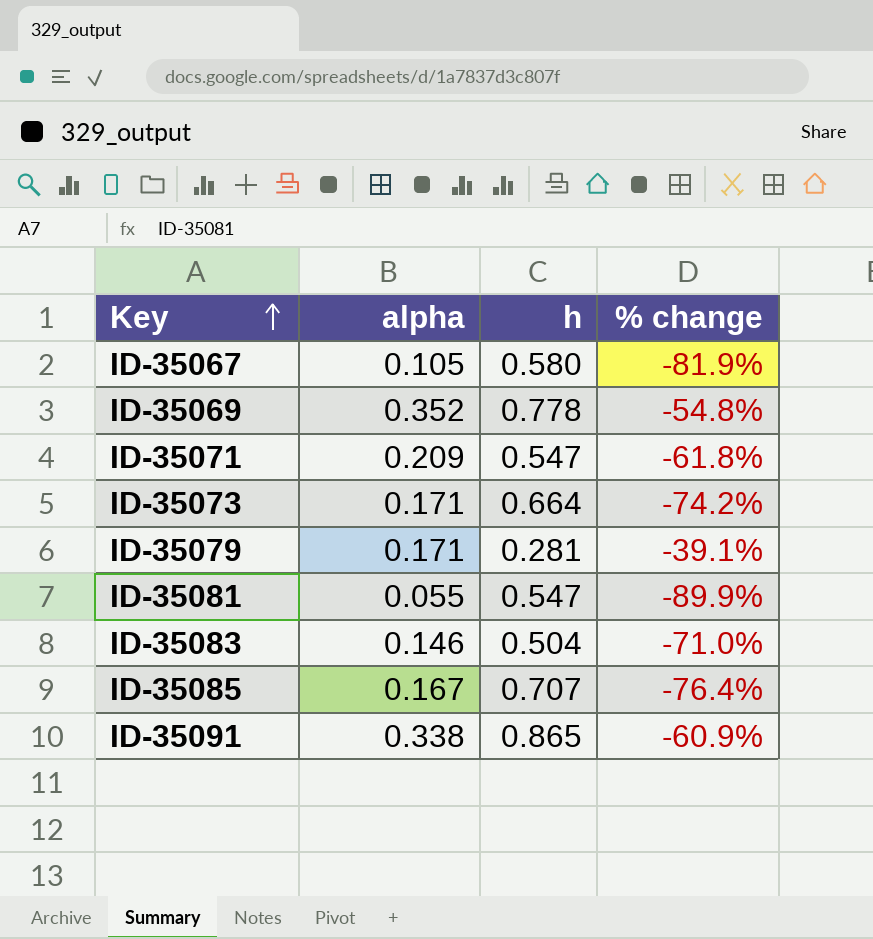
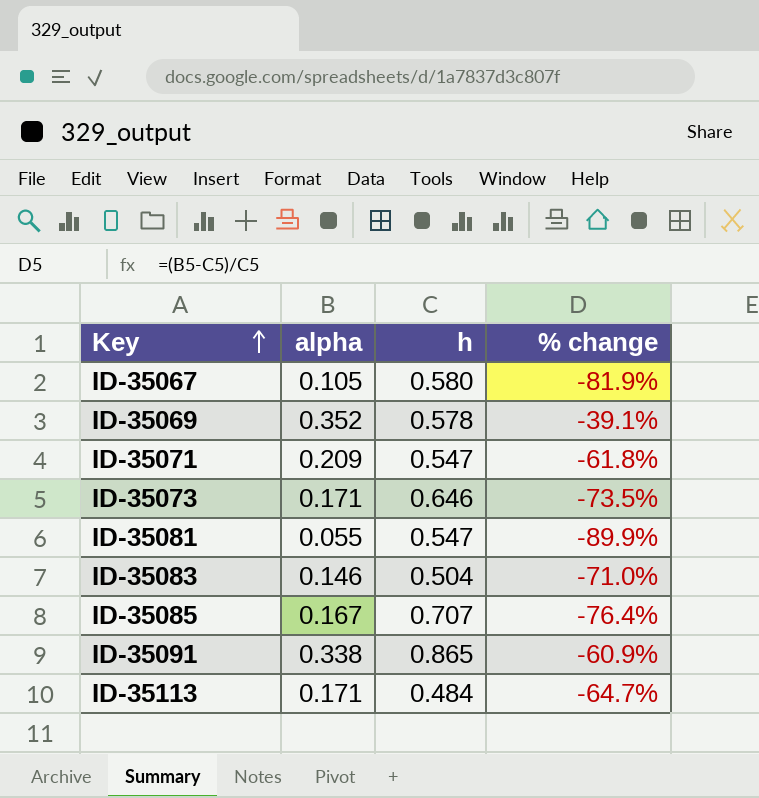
row ID-35079: 0.171 | 0.281 | -39.1% -> none
ID-35069 | h: 0.778 -> 0.578
ID-35069 | % change: -54.8% -> -39.1%
ID-35073 | h: 0.664 -> 0.646
ID-35073 | % change: -74.2% -> -73.5%
row ID-35113: none -> 0.171 | 0.484 | -64.7%

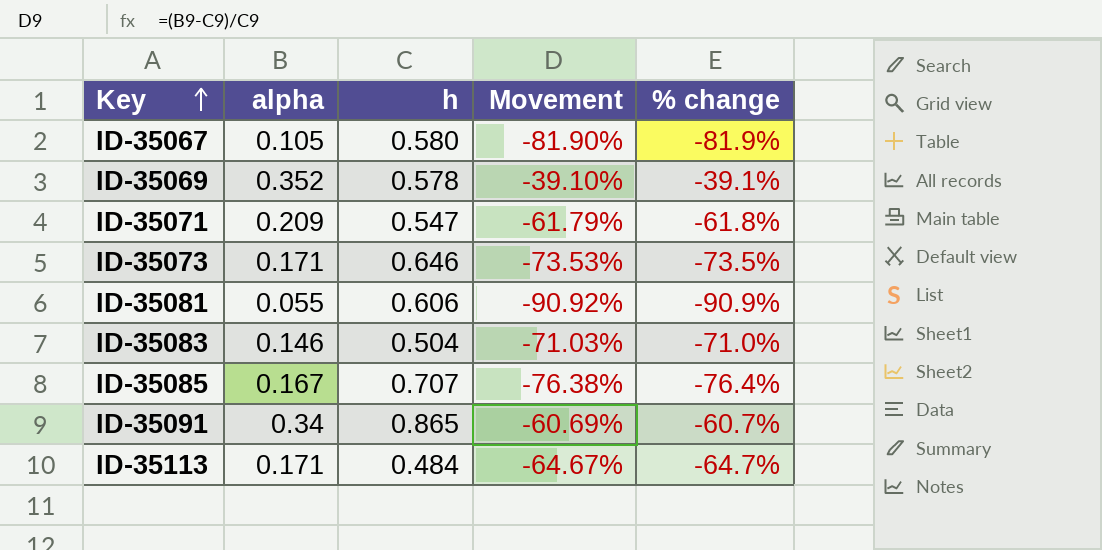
column Movement | formula: none -> ([alpha] - [h]) / [h]
ID-35081 | h: 0.547 -> 0.606
ID-35081 | % change: -89.9% -> -90.9%
ID-35091 | alpha: 0.338 -> 0.34
ID-35091 | % change: -60.9% -> -60.7%

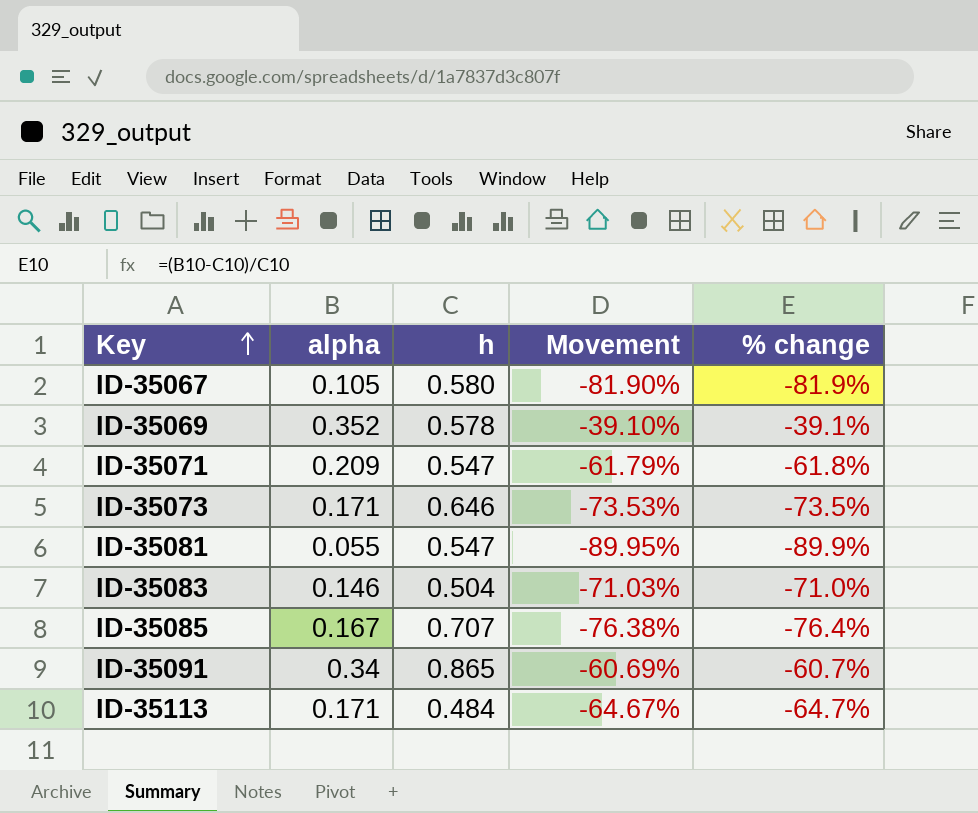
ID-35081 | h: 0.606 -> 0.547
ID-35081 | Movement: -90.92% -> -89.95%
ID-35081 | % change: -90.9% -> -89.9%

